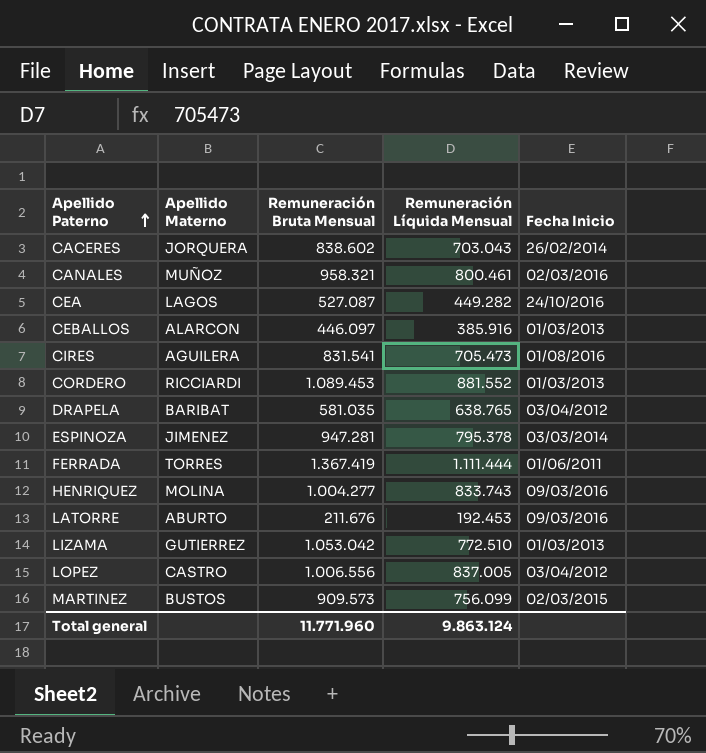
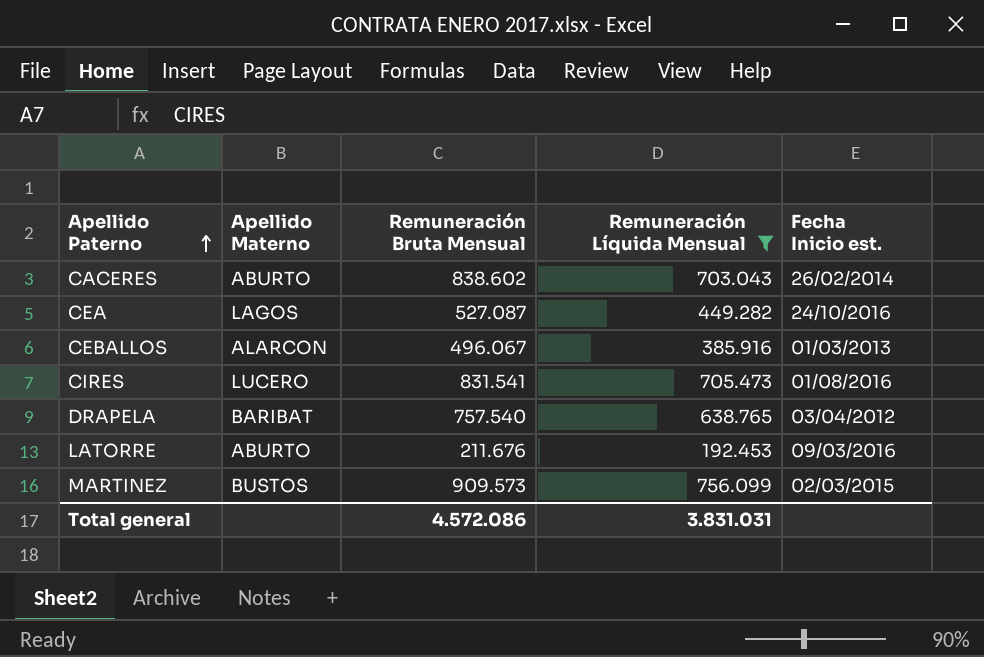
filter: none -> Remuneración Líquida Mensual <= 756.099
column name: Fecha Inicio -> Fecha Inicio est.
CACERES | Apellido Materno: JORQUERA -> ABURTO
CEBALLOS | Remuneración Bruta Mensual: 446.097 -> 496.067
CIRES | Apellido Materno: AGUILERA -> LUCERO
DRAPELA | Remuneración Bruta Mensual: 581.035 -> 757.540
Total general | Remuneración Bruta Mensual: 11.771.960 -> 4.572.086
Total general | Remuneración Líquida Mensual: 9.863.124 -> 3.831.031

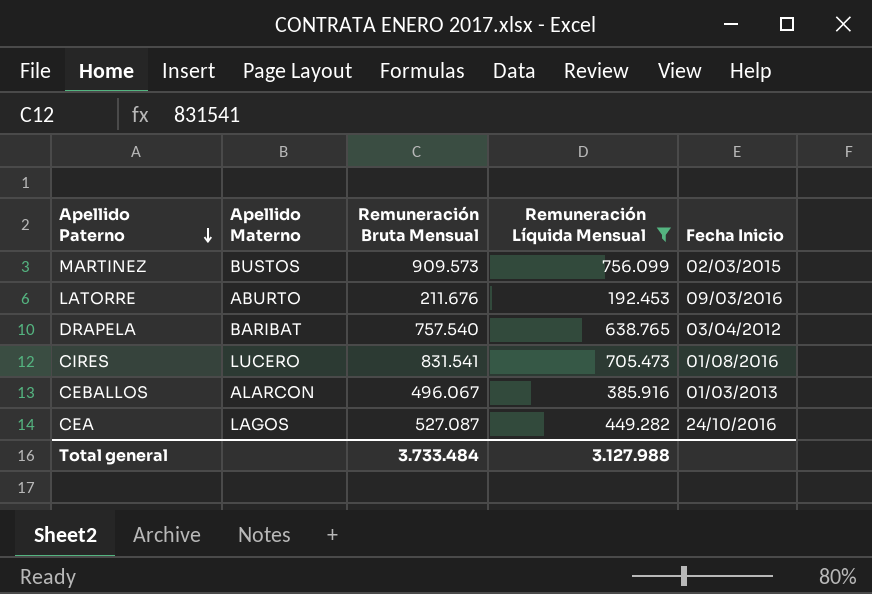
row order: Apellido Paterno ascending -> Apellido Paterno descending
column name: Fecha Inicio est. -> Fecha Inicio
row CACERES: ABURTO | 838.602 | 703.043 | 26/02/2014 -> none
Total general | Remuneración Bruta Mensual: 4.572.086 -> 3.733.484
Total general | Remuneración Líquida Mensual: 3.831.031 -> 3.127.988

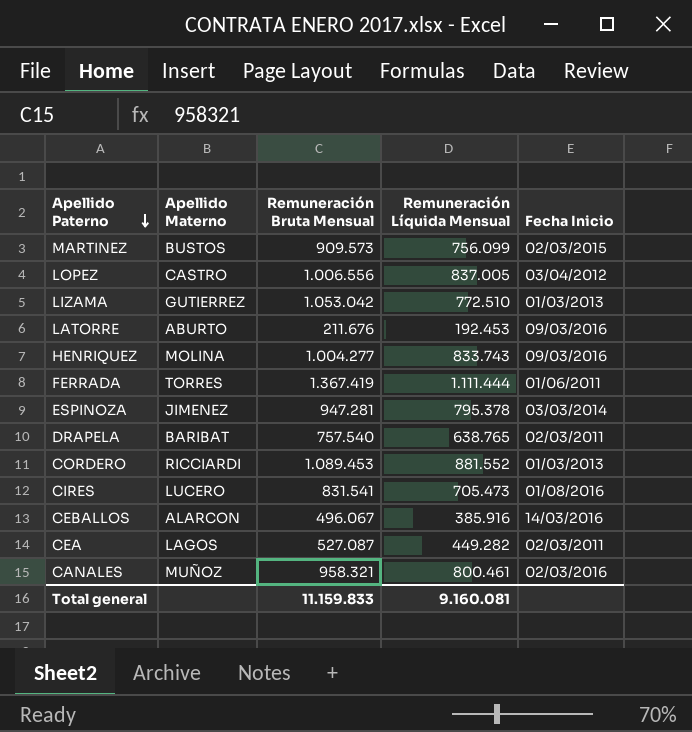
filter: Remuneración Líquida Mensual <= 756.099 -> none
DRAPELA | Fecha Inicio: 03/04/2012 -> 02/03/2011
CEBALLOS | Fecha Inicio: 01/03/2013 -> 14/03/2016
CEA | Fecha Inicio: 24/10/2016 -> 02/03/2011
Total general | Remuneración Bruta Mensual: 3.733.484 -> 11.159.833
Total general | Remuneración Líquida Mensual: 3.127.988 -> 9.160.081

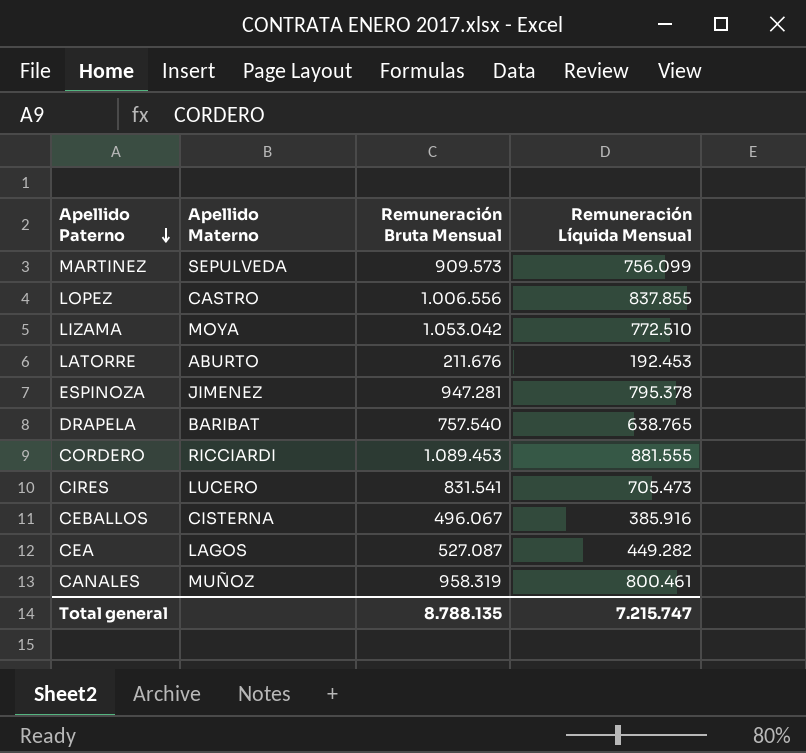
column Fecha Inicio | position: 5 -> none
row HENRIQUEZ: MOLINA | 1.004.277 | 833.743 | 09/03/2016 -> none
row FERRADA: TORRES | 1.367.419 | 1.111.444 | 01/06/2011 -> none
MARTINEZ | Apellido Materno: BUSTOS -> SEPULVEDA
LOPEZ | Remuneración Líquida Mensual: 837.005 -> 837.855
LIZAMA | Apellido Materno: GUTIERREZ -> MOYA
CORDERO | Remuneración Líquida Mensual: 881.552 -> 881.555
CEBALLOS | Apellido Materno: ALARCON -> CISTERNA
CANALES | Remuneración Bruta Mensual: 958.321 -> 958.319
Total general | Remuneración Bruta Mensual: 11.159.833 -> 8.788.135
Total general | Remuneración Líquida Mensual: 9.160.081 -> 7.215.747

